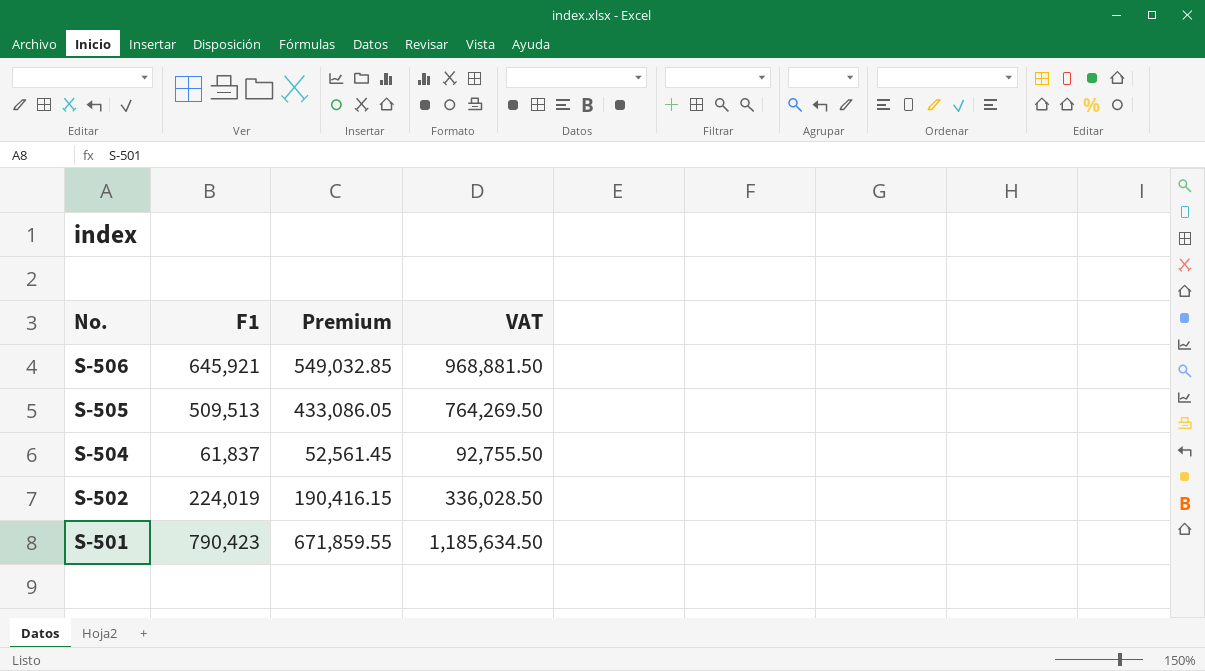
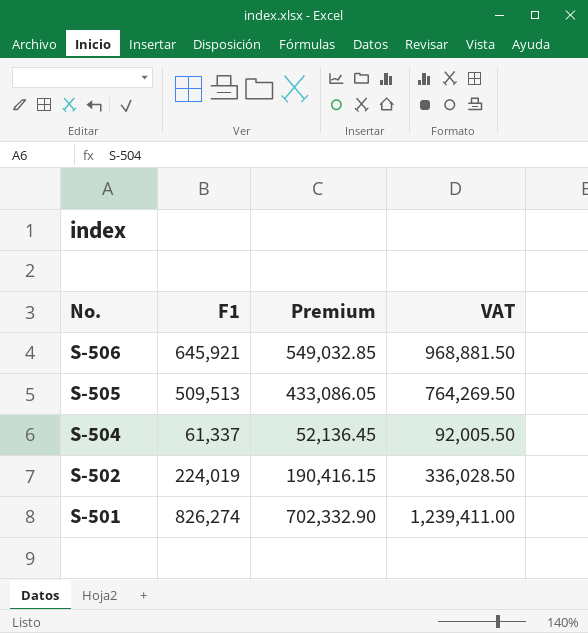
S-504 | F1: 61,837 -> 61,337
S-504 | Premium: 52,561.45 -> 52,136.45
S-504 | VAT: 92,755.50 -> 92,005.50
S-501 | F1: 790,423 -> 826,274
S-501 | Premium: 671,859.55 -> 702,332.90
S-501 | VAT: 1,185,634.50 -> 1,239,411.00

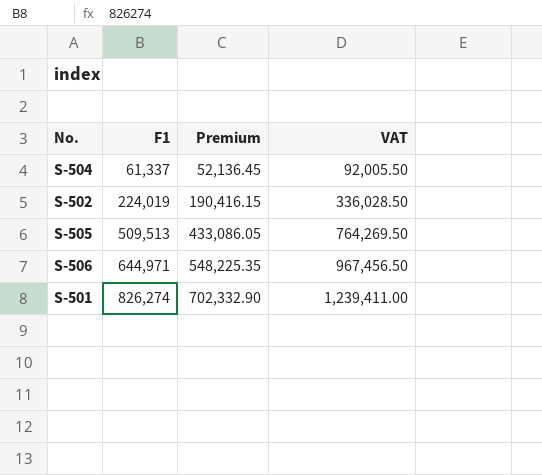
row order: No. descending -> F1 ascending
S-506 | F1: 645,921 -> 644,971
S-506 | Premium: 549,032.85 -> 548,225.35
S-506 | VAT: 968,881.50 -> 967,456.50

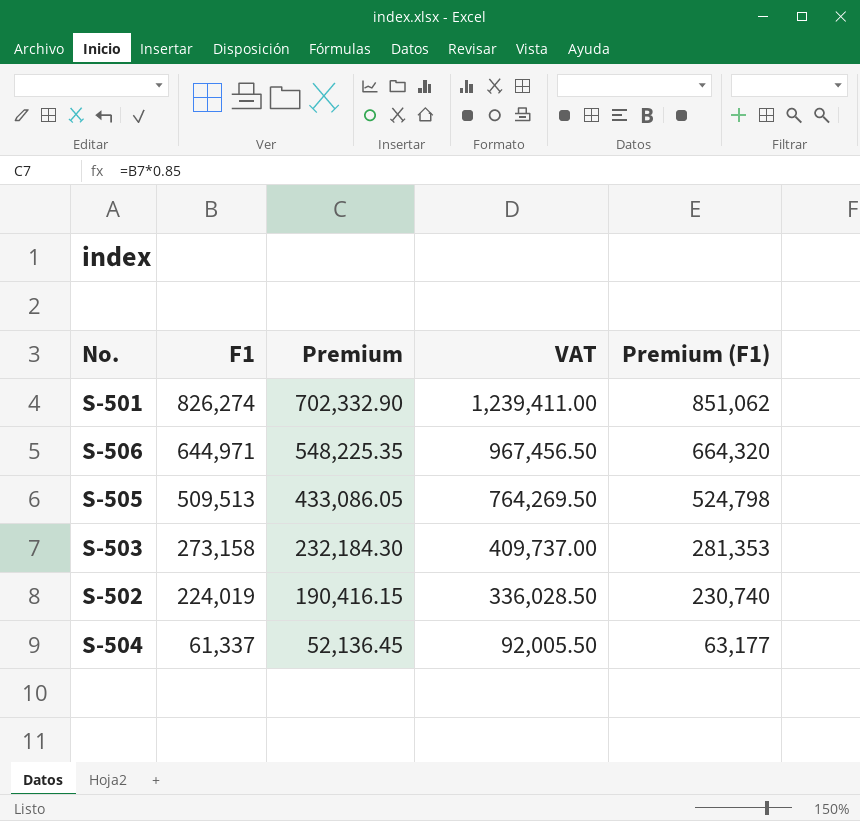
row order: F1 ascending -> F1 descending
column Premium (F1) | formula: none -> [F1] * 1.03
row S-503: none -> 273,158 | 232,184.30 | 409,737.00 | 281,353

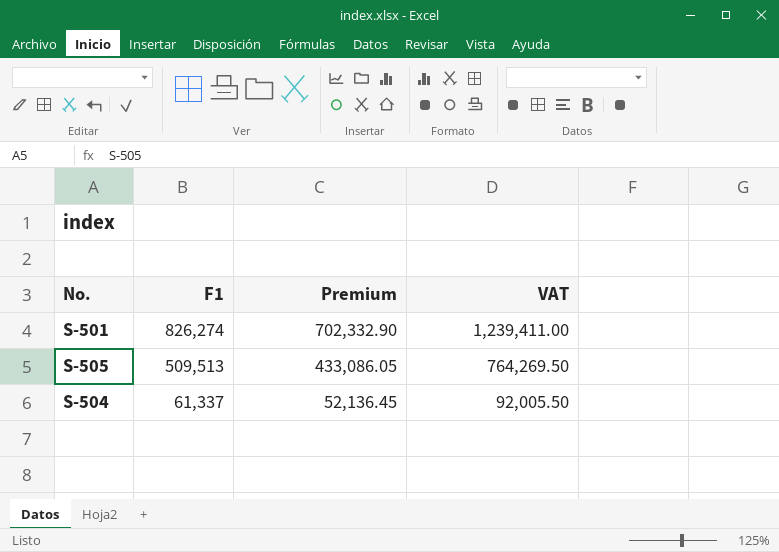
column Premium (F1) | formula: [F1] * 1.03 -> none
row S-506: 644,971 | 548,225.35 | 967,456.50 | 664,320 -> none
row S-503: 273,158 | 232,184.30 | 409,737.00 | 281,353 -> none
row S-502: 224,019 | 190,416.15 | 336,028.50 | 230,740 -> none

